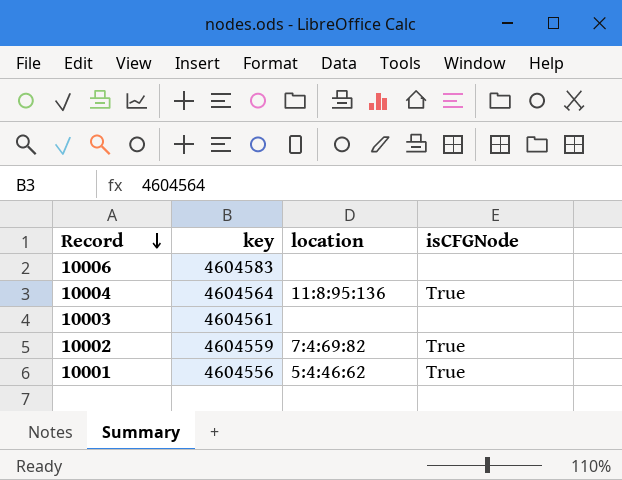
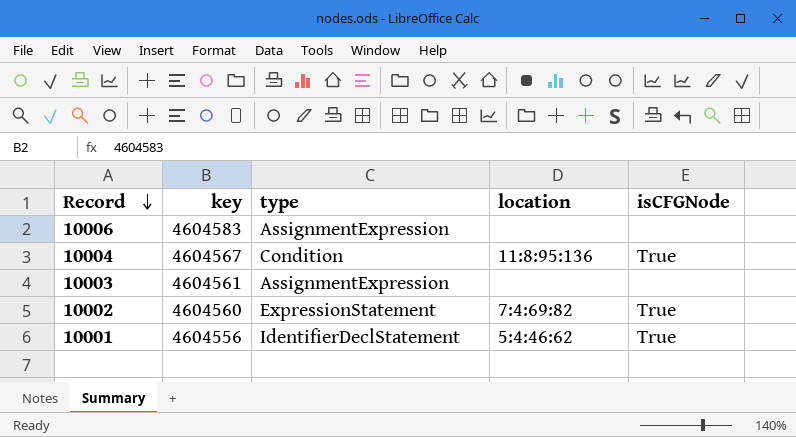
column type | position: none -> 3
10004 | key: 4604564 -> 4604567
10002 | key: 4604559 -> 4604560

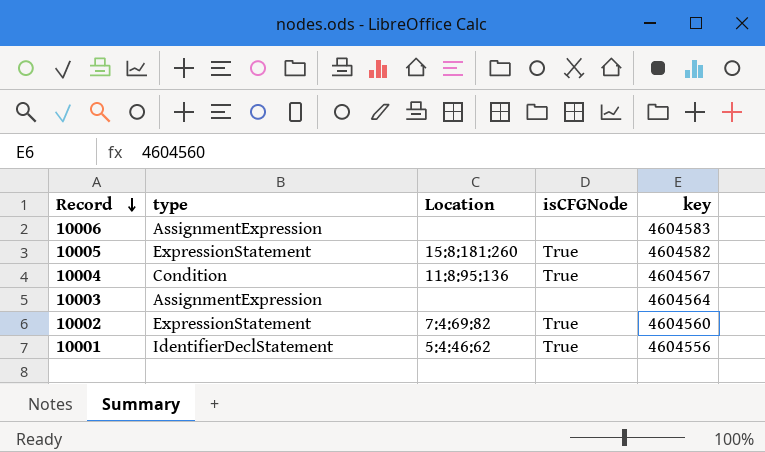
column name: location -> Location
column key | position: 2 -> 5
row 10005: none -> ExpressionStatement | 15:8:181:260 | True | 4604582
10003 | key: 4604561 -> 4604564

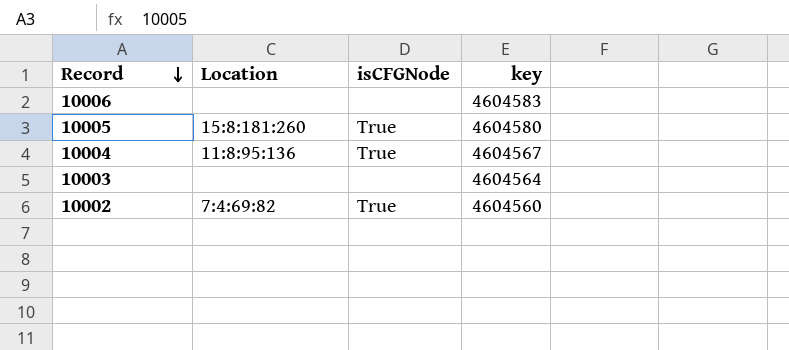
column type | position: 2 -> none
row 10001: IdentifierDeclStatement | 5:4:46:62 | True | 4604556 -> none
10005 | key: 4604582 -> 4604580

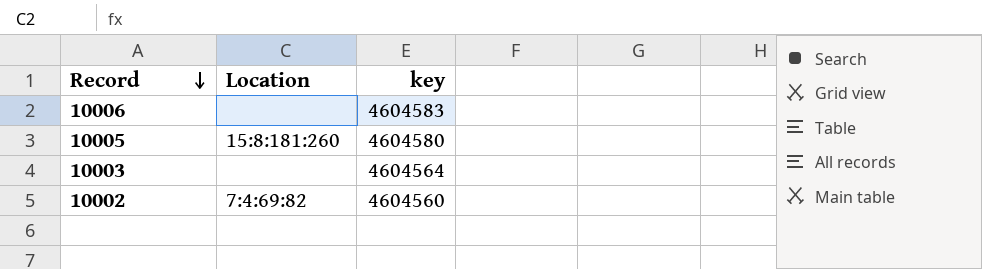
column isCFGNode | position: 3 -> none
row 10004: 11:8:95:136 | True | 4604567 -> none

